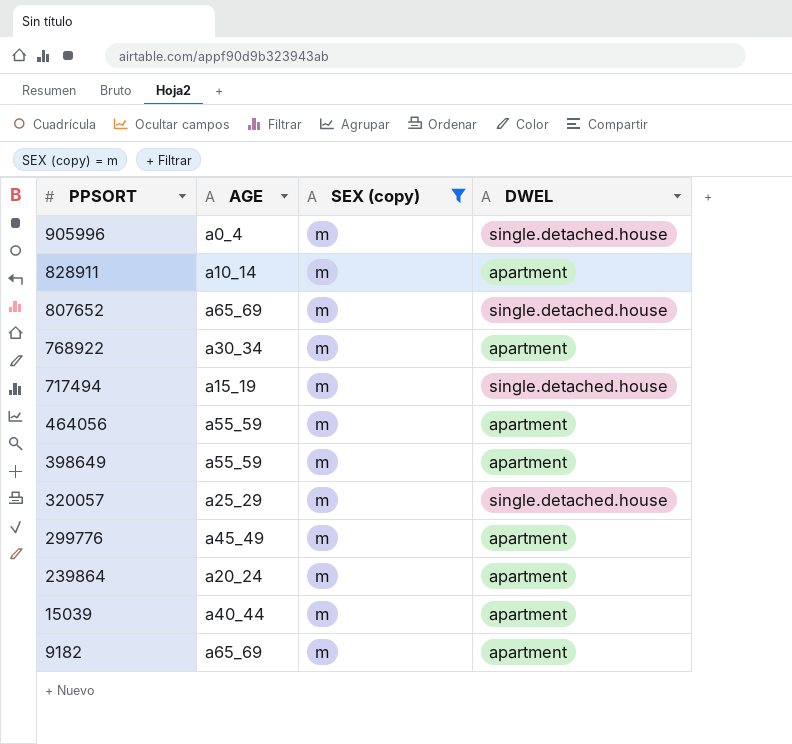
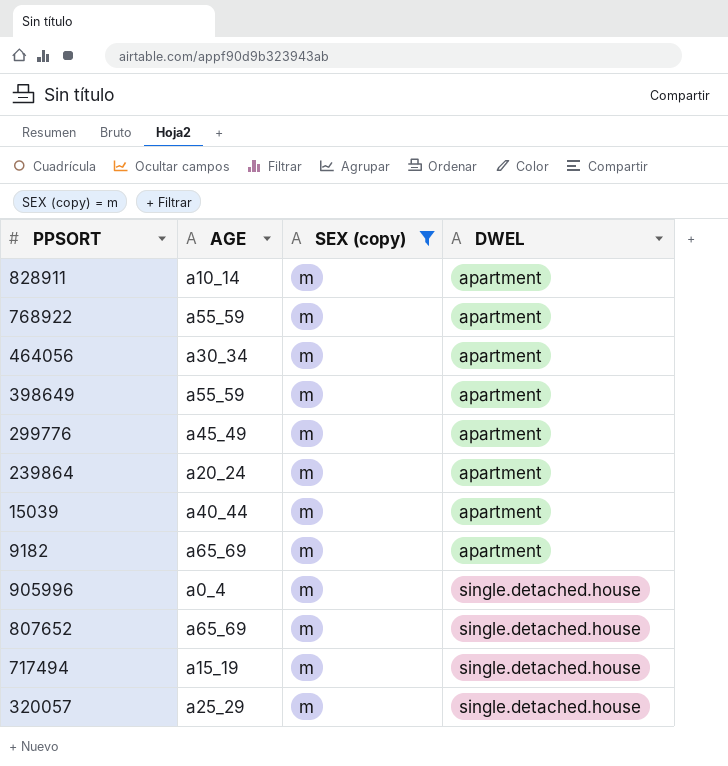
row order: PPSORT descending -> DWEL ascending
768922 | AGE: a30_34 -> a55_59
464056 | AGE: a55_59 -> a30_34

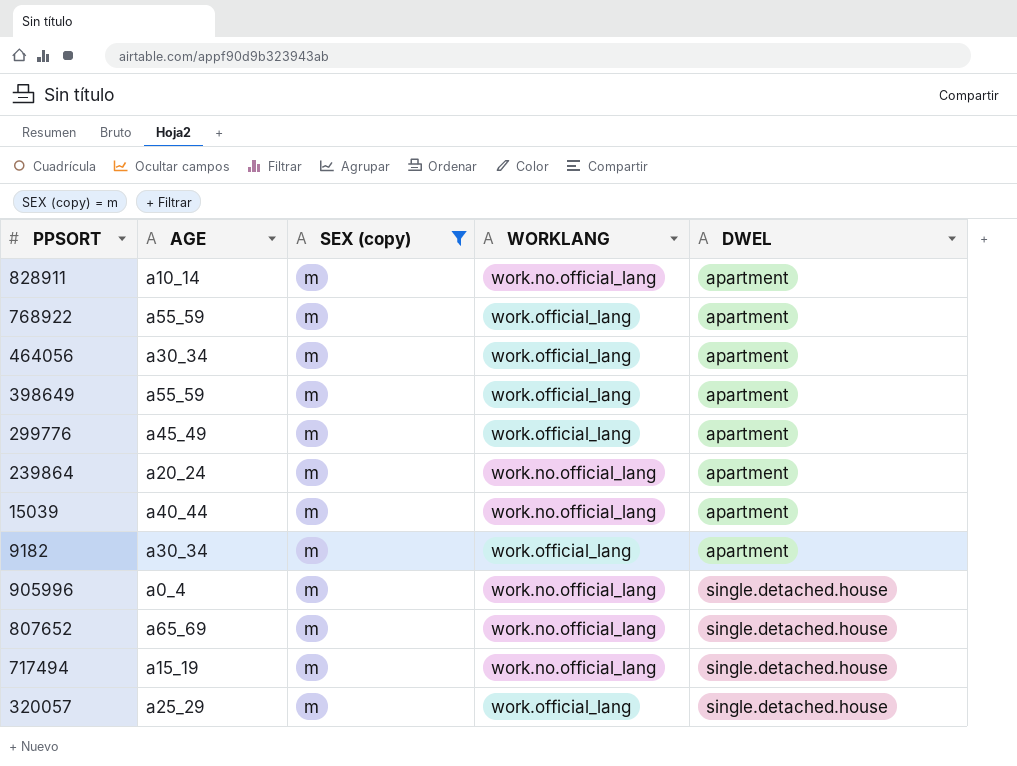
column WORKLANG | position: none -> 4
9182 | AGE: a65_69 -> a30_34

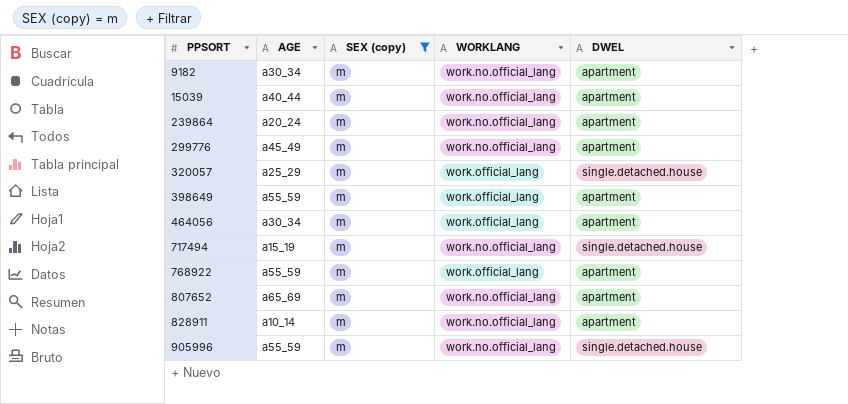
row order: DWEL ascending -> PPSORT ascending
9182 | WORKLANG: work.official_lang -> work.no.official_lang
299776 | WORKLANG: work.official_lang -> work.no.official_lang
807652 | DWEL: single.detached.house -> apartment
905996 | AGE: a0_4 -> a55_59

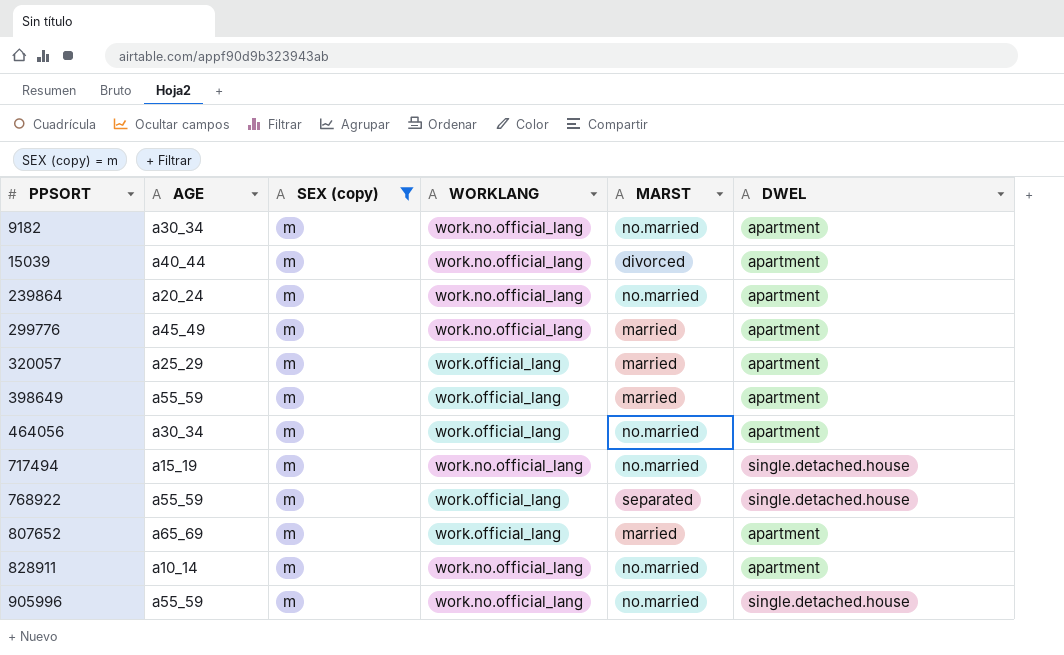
column MARST | position: none -> 5
320057 | DWEL: single.detached.house -> apartment
768922 | DWEL: apartment -> single.detached.house
807652 | WORKLANG: work.no.official_lang -> work.official_lang

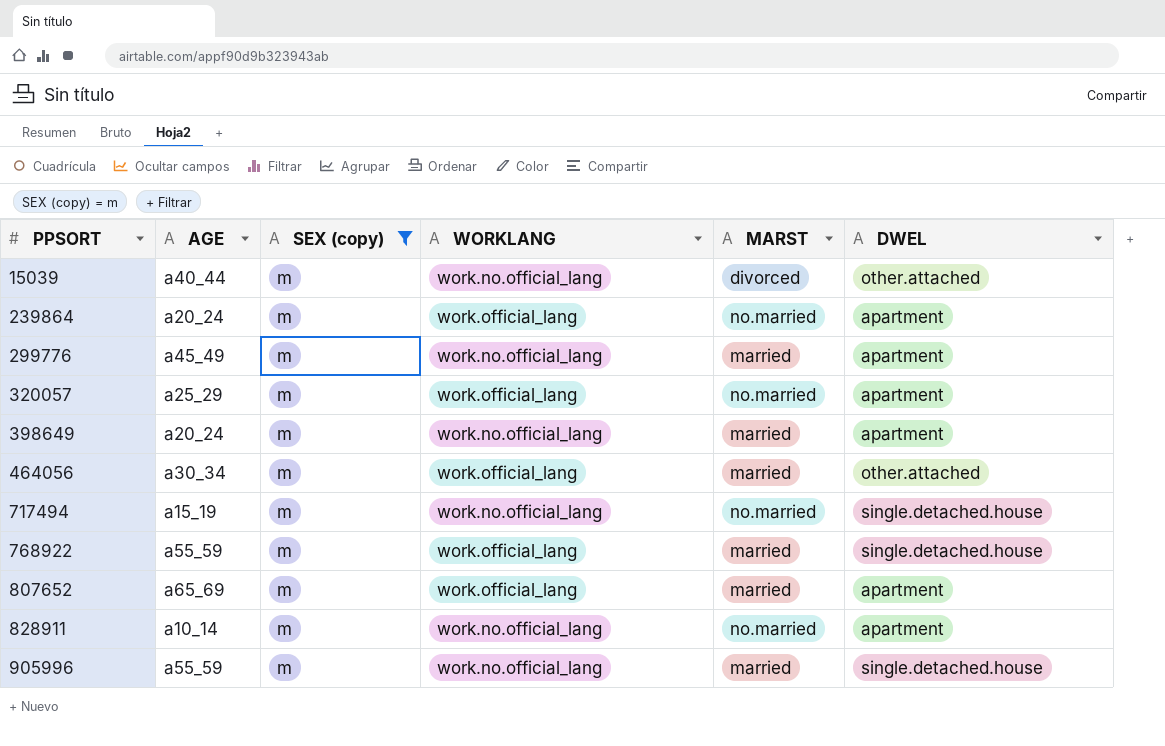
row 9182: a30_34 | m | work.no.official_lang | no.married | apartment -> none
15039 | DWEL: apartment -> other.attached
239864 | WORKLANG: work.no.official_lang -> work.official_lang
320057 | MARST: married -> no.married
398649 | AGE: a55_59 -> a20_24
398649 | WORKLANG: work.official_lang -> work.no.official_lang
464056 | MARST: no.married -> married
464056 | DWEL: apartment -> other.attached
768922 | MARST: separated -> married
905996 | MARST: no.married -> married

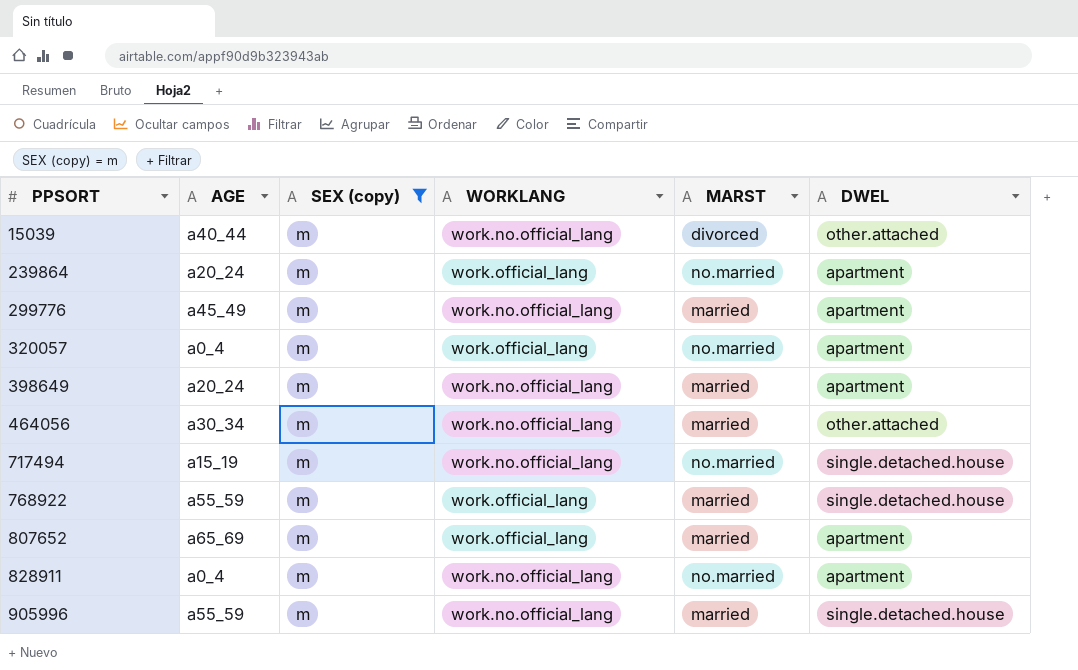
320057 | AGE: a25_29 -> a0_4
464056 | WORKLANG: work.official_lang -> work.no.official_lang
828911 | AGE: a10_14 -> a0_4

